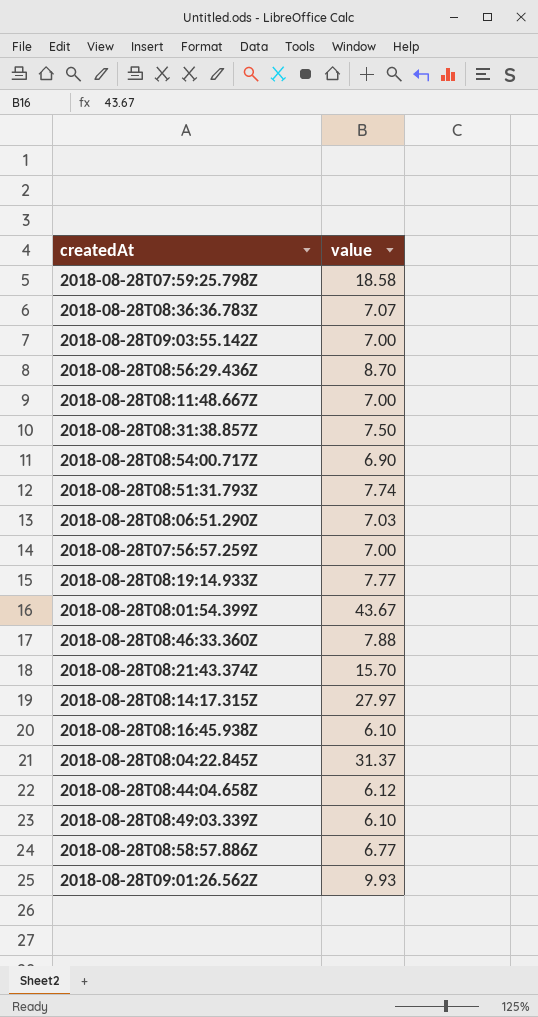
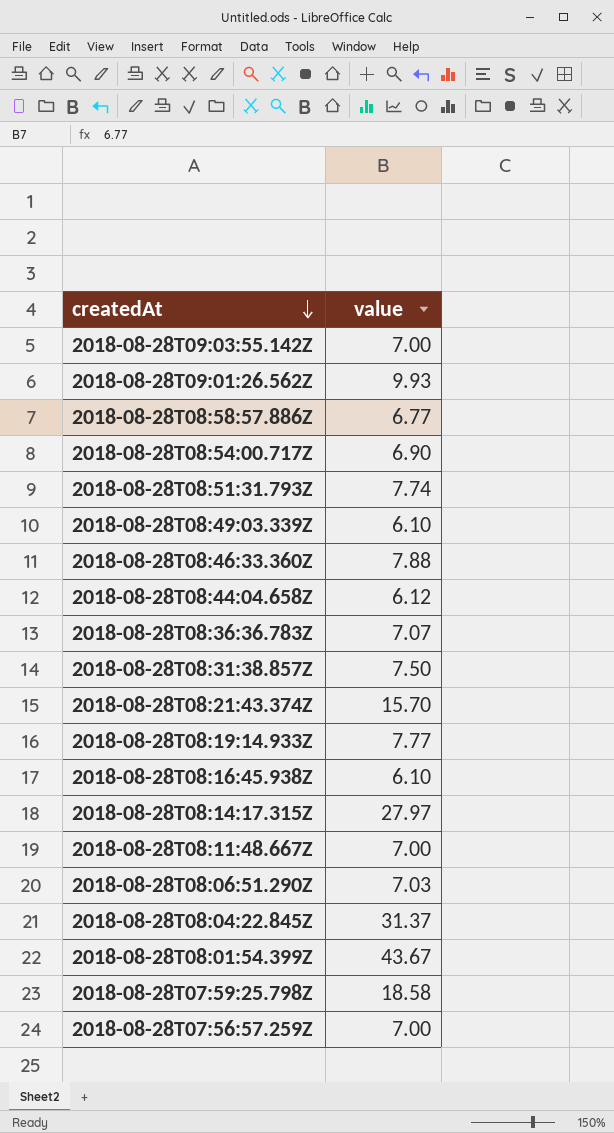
row order: none -> createdAt descending
row 2018-08-28T08:56:29.436Z: 8.70 -> none

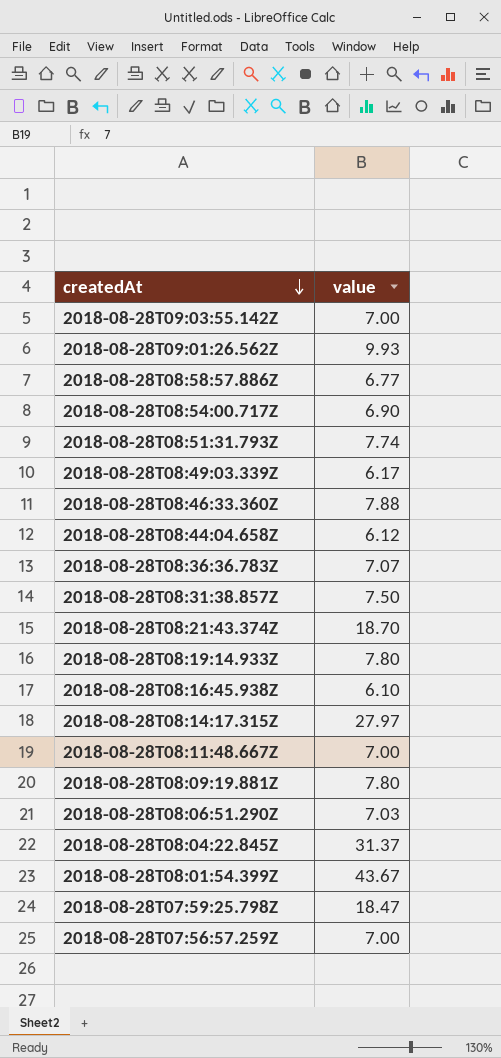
2018-08-28T08:49:03.339Z | value: 6.10 -> 6.17
2018-08-28T08:21:43.374Z | value: 15.70 -> 18.70
2018-08-28T08:19:14.933Z | value: 7.77 -> 7.80
row 2018-08-28T08:09:19.881Z: none -> 7.80
2018-08-28T07:59:25.798Z | value: 18.58 -> 18.47

